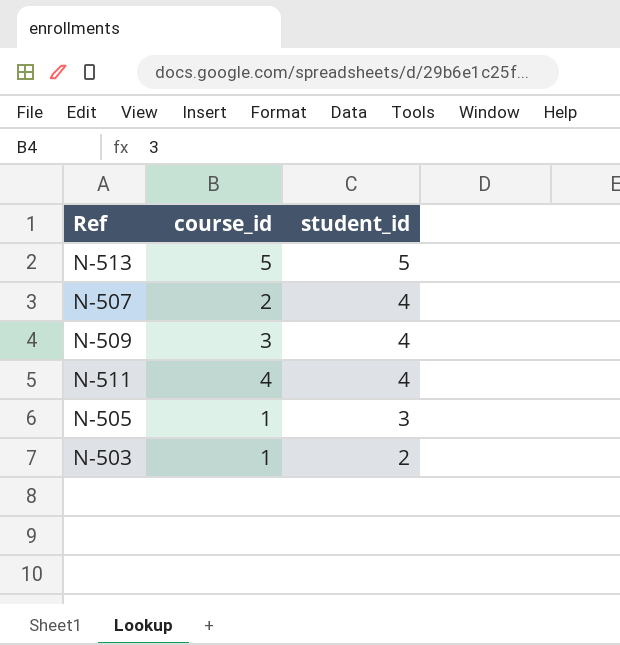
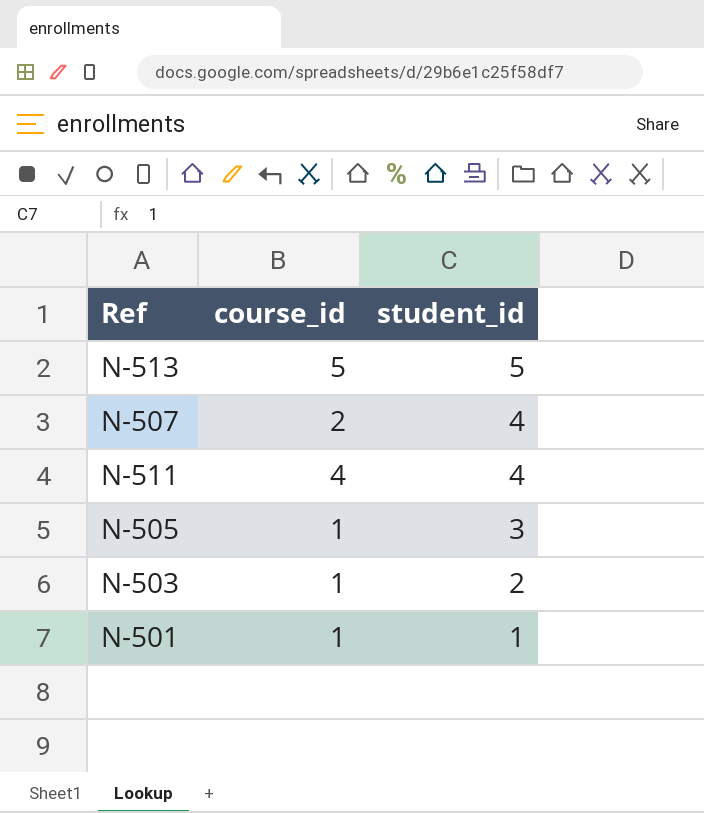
row N-509: 3 | 4 -> none
row N-501: none -> 1 | 1

